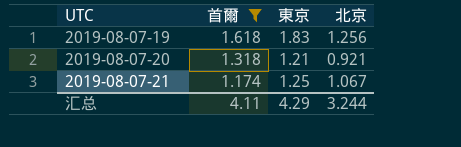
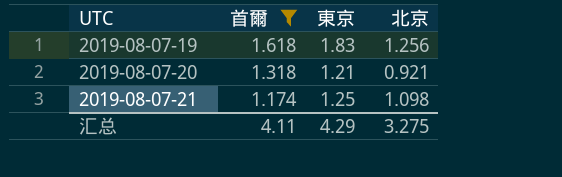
2019-08-07-21 | 北京: 1.067 -> 1.098
汇总 | 北京: 3.244 -> 3.275

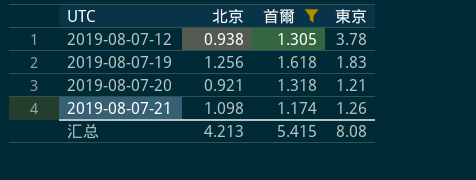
column 北京 | position: 4 -> 2
row 2019-08-07-12: none -> 0.938 | 1.305 | 3.78
2019-08-07-21 | 東京: 1.25 -> 1.26
汇总 | 北京: 3.275 -> 4.213
汇总 | 首爾: 4.11 -> 5.415
汇总 | 東京: 4.29 -> 8.08

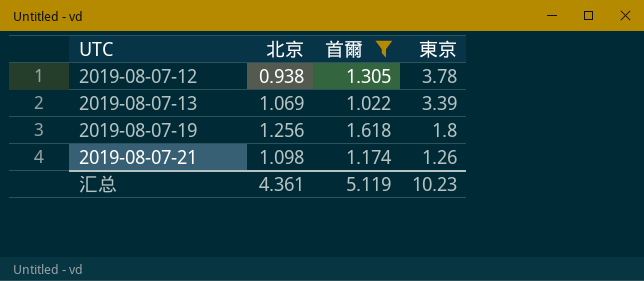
row 2019-08-07-20: 0.921 | 1.318 | 1.21 -> none
row 2019-08-07-13: none -> 1.069 | 1.022 | 3.39
2019-08-07-19 | 東京: 1.83 -> 1.8
汇总 | 北京: 4.213 -> 4.361
汇总 | 首爾: 5.415 -> 5.119
汇总 | 東京: 8.08 -> 10.23

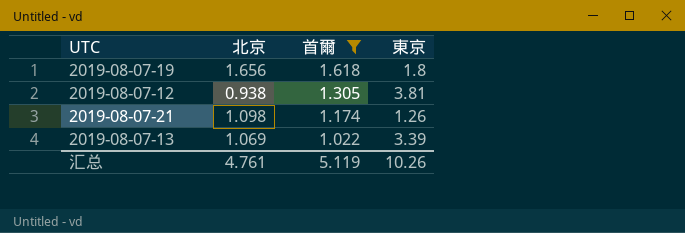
row order: UTC ascending -> 首爾 descending
2019-08-07-19 | 北京: 1.256 -> 1.656
2019-08-07-12 | 東京: 3.78 -> 3.81
汇总 | 北京: 4.361 -> 4.761
汇总 | 東京: 10.23 -> 10.26

